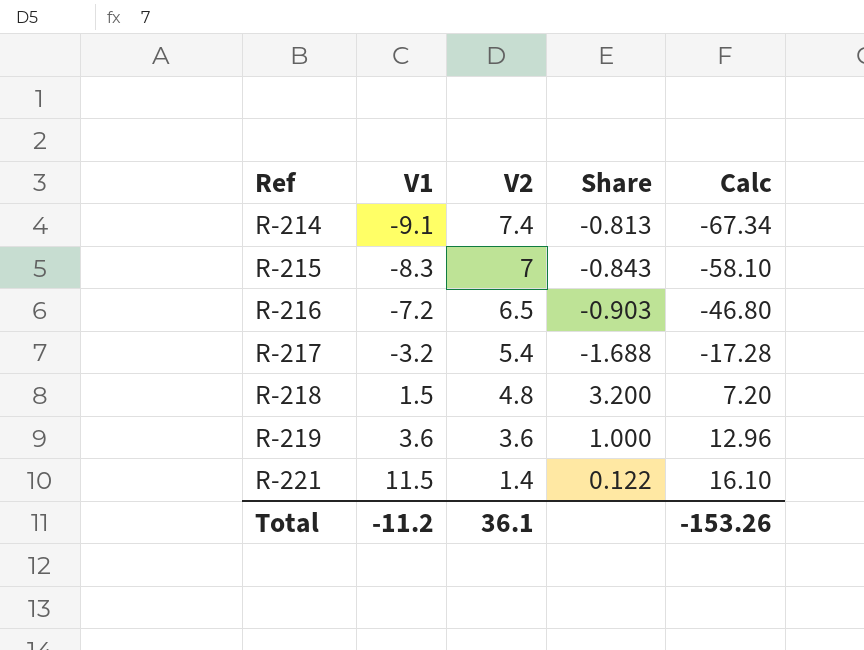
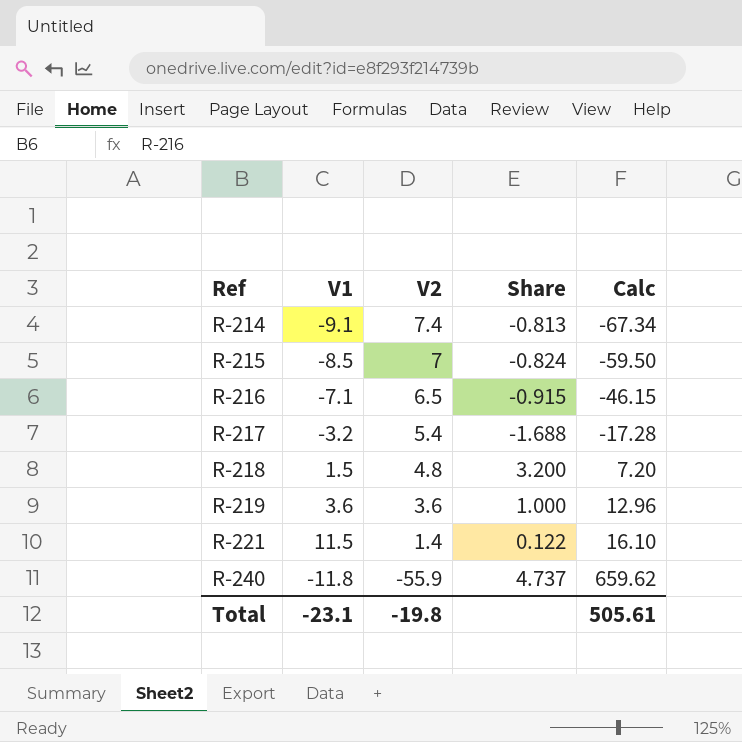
R-215 | V1: -8.3 -> -8.5
R-215 | Share: -0.843 -> -0.824
R-215 | Calc: -58.10 -> -59.50
R-216 | V1: -7.2 -> -7.1
R-216 | Share: -0.903 -> -0.915
R-216 | Calc: -46.80 -> -46.15
row R-240: none -> -11.8 | -55.9 | 4.737 | 659.62
Total | V1: -11.2 -> -23.1
Total | V2: 36.1 -> -19.8
Total | Calc: -153.26 -> 505.61

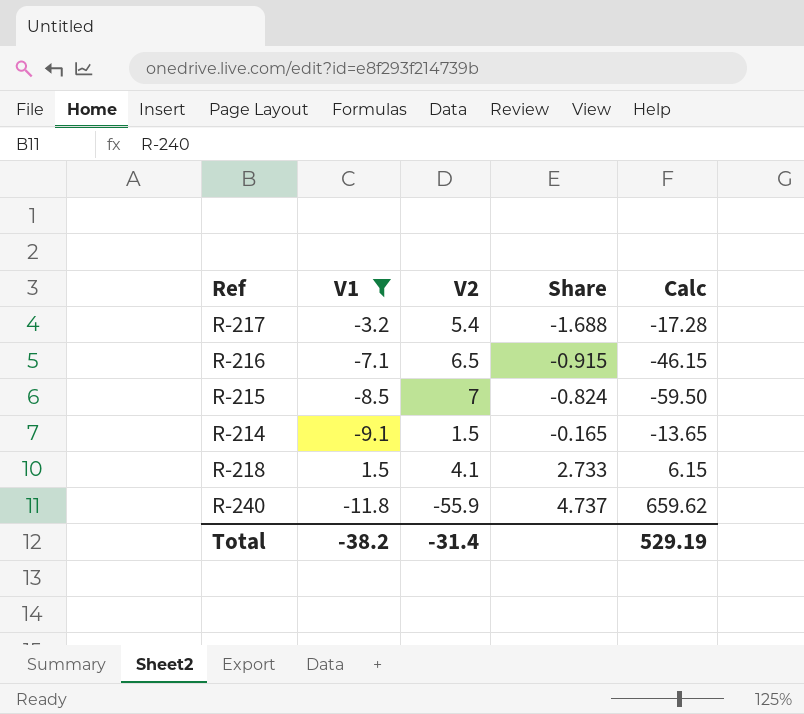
filter: none -> V1 <= 1.5
row order: Ref ascending -> Share ascending
R-214 | V2: 7.4 -> 1.5
R-214 | Share: -0.813 -> -0.165
R-214 | Calc: -67.34 -> -13.65
R-218 | V2: 4.8 -> 4.1
R-218 | Share: 3.200 -> 2.733
R-218 | Calc: 7.20 -> 6.15
Total | V1: -23.1 -> -38.2
Total | V2: -19.8 -> -31.4
Total | Calc: 505.61 -> 529.19

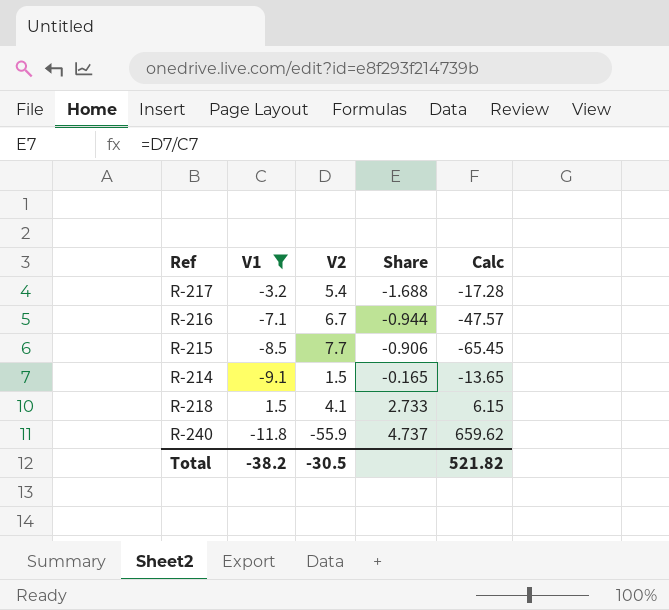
R-216 | V2: 6.5 -> 6.7
R-216 | Share: -0.915 -> -0.944
R-216 | Calc: -46.15 -> -47.57
R-215 | V2: 7 -> 7.7
R-215 | Share: -0.824 -> -0.906
R-215 | Calc: -59.50 -> -65.45
Total | V2: -31.4 -> -30.5
Total | Calc: 529.19 -> 521.82

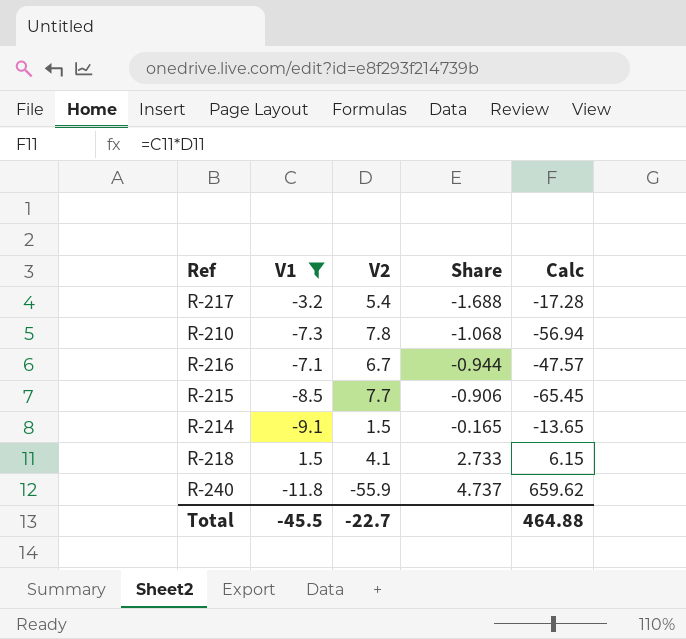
row R-210: none -> -7.3 | 7.8 | -1.068 | -56.94
Total | V1: -38.2 -> -45.5
Total | V2: -30.5 -> -22.7
Total | Calc: 521.82 -> 464.88

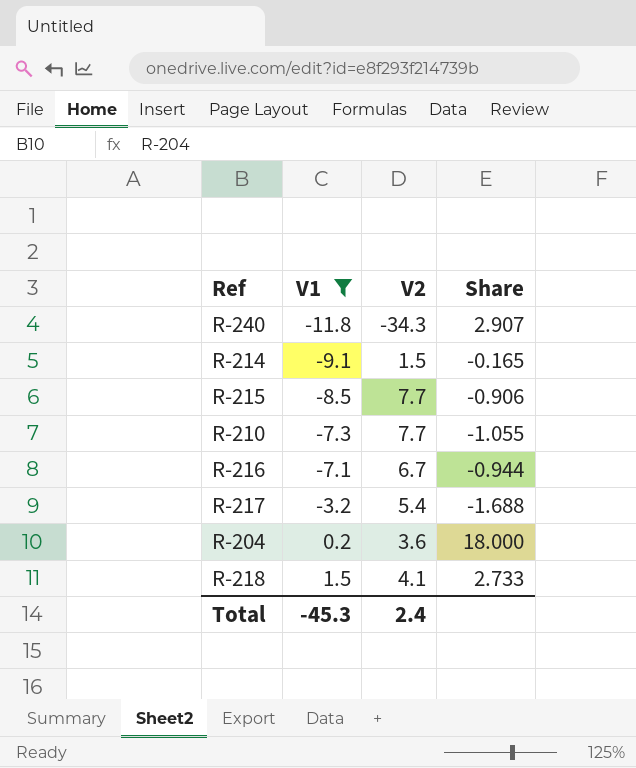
row order: Share ascending -> V1 ascending
column Calc | formula: [V1] * [V2] -> none
R-240 | V2: -55.9 -> -34.3
R-240 | Share: 4.737 -> 2.907
R-210 | V2: 7.8 -> 7.7
R-210 | Share: -1.068 -> -1.055
row R-204: none -> 0.2 | 3.6 | 18.000
Total | V1: -45.5 -> -45.3
Total | V2: -22.7 -> 2.4

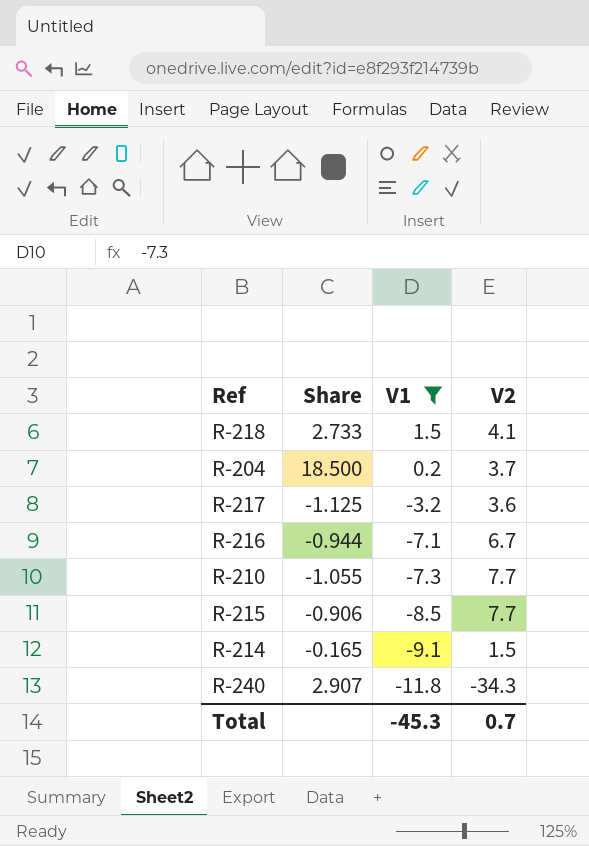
row order: V1 ascending -> V1 descending
column Share | position: 4 -> 2
R-204 | Share: 18.000 -> 18.500
R-204 | V2: 3.6 -> 3.7
R-217 | Share: -1.688 -> -1.125
R-217 | V2: 5.4 -> 3.6
Total | V2: 2.4 -> 0.7

